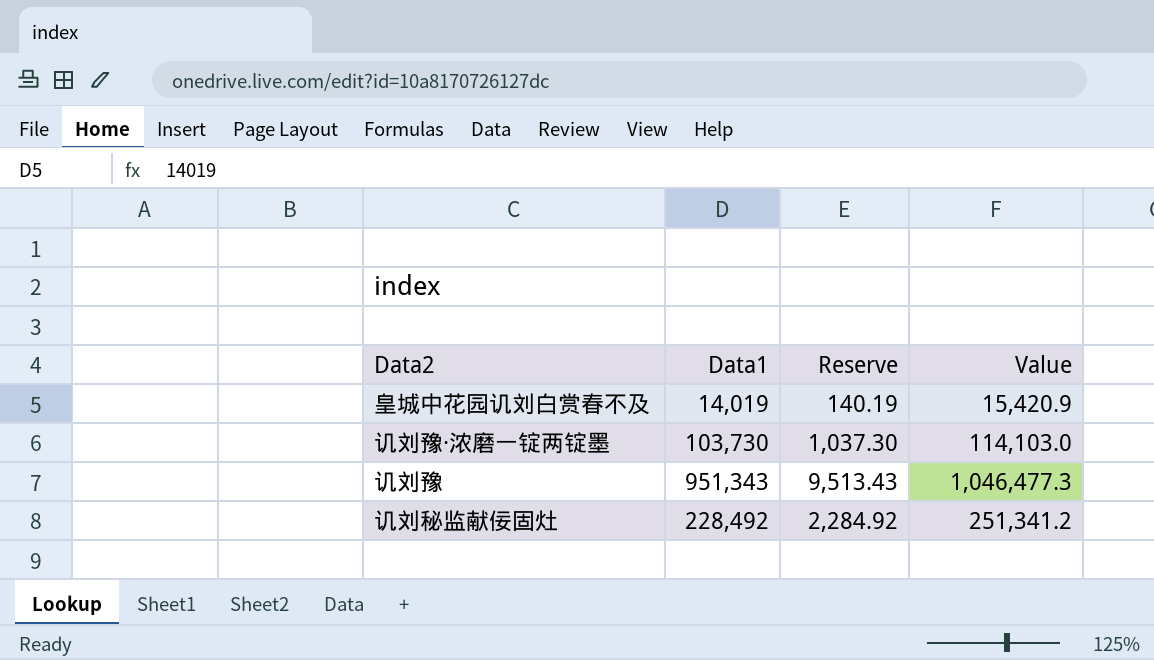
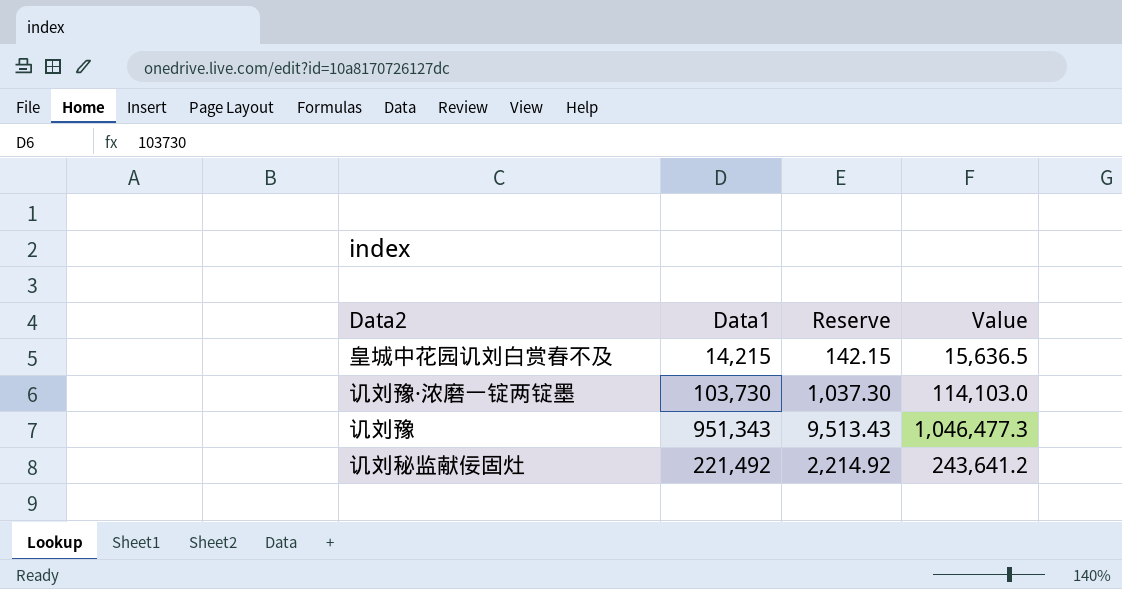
皇城中花园讥刘白赏春不及 | Data1: 14,019 -> 14,215
皇城中花园讥刘白赏春不及 | Reserve: 140.19 -> 142.15
皇城中花园讥刘白赏春不及 | Value: 15,420.9 -> 15,636.5
讥刘秘监献佞固灶 | Data1: 228,492 -> 221,492
讥刘秘监献佞固灶 | Reserve: 2,284.92 -> 2,214.92
讥刘秘监献佞固灶 | Value: 251,341.2 -> 243,641.2

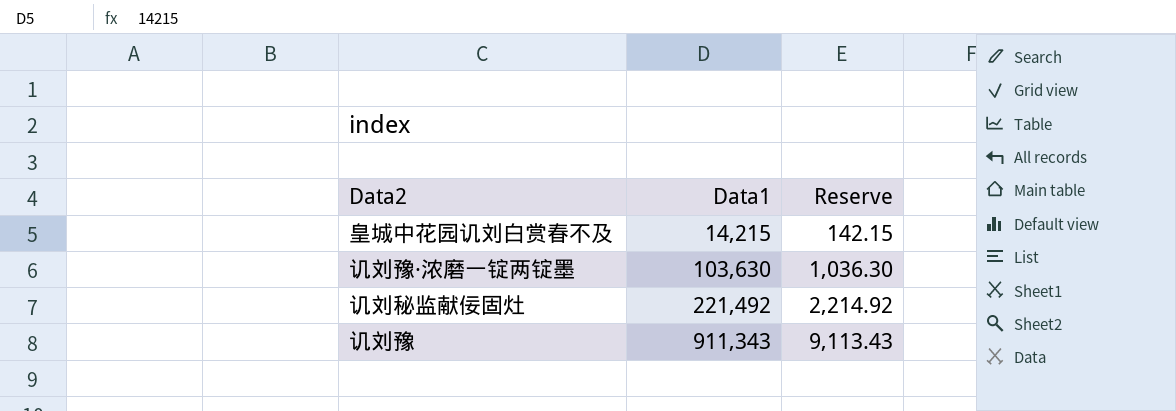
row order: none -> Data1 ascending
column Value | formula: [Data1] * 1.1 -> none
讥刘豫·浓磨一锭两锭墨 | Data1: 103,730 -> 103,630
讥刘豫·浓磨一锭两锭墨 | Reserve: 1,037.30 -> 1,036.30
讥刘豫 | Data1: 951,343 -> 911,343
讥刘豫 | Reserve: 9,513.43 -> 9,113.43

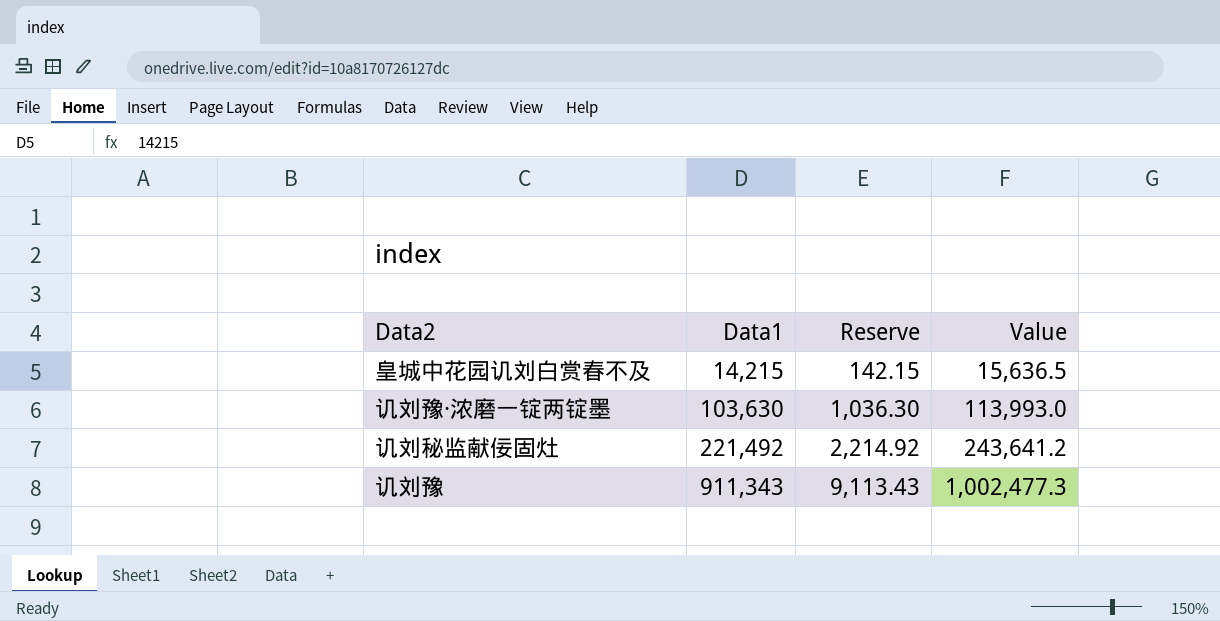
column Value | formula: none -> [Data1] * 1.1

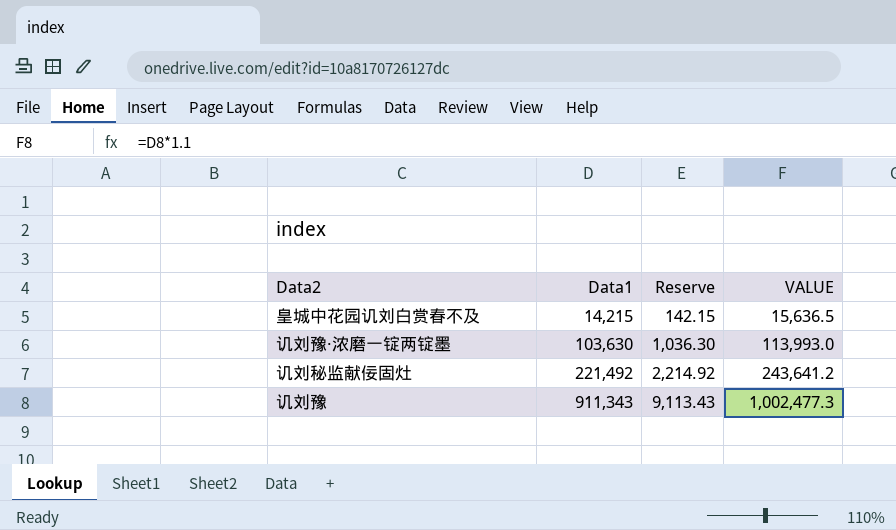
column name: Value -> VALUE

